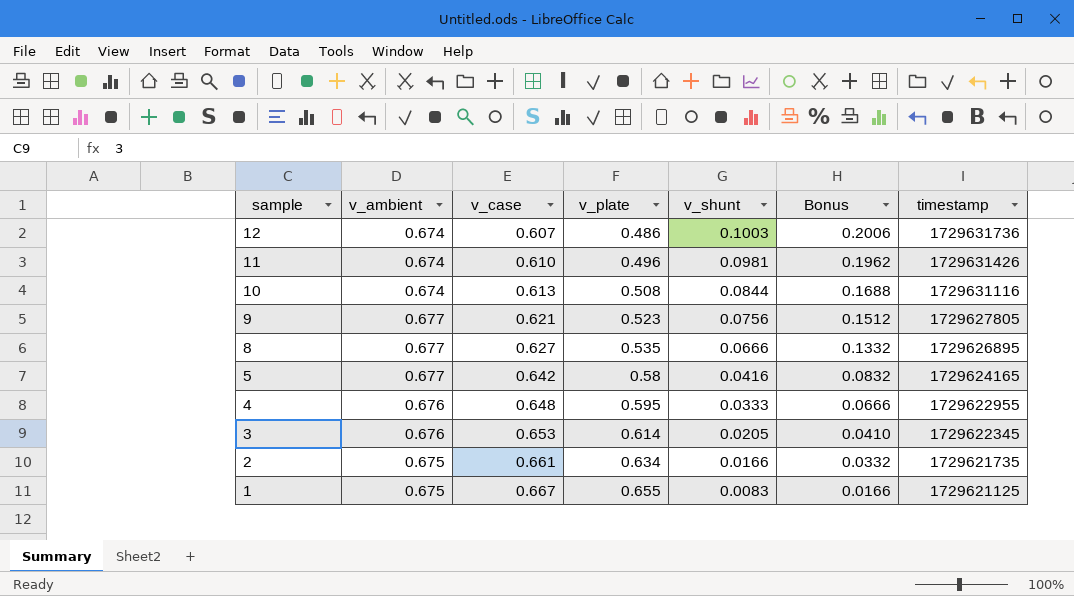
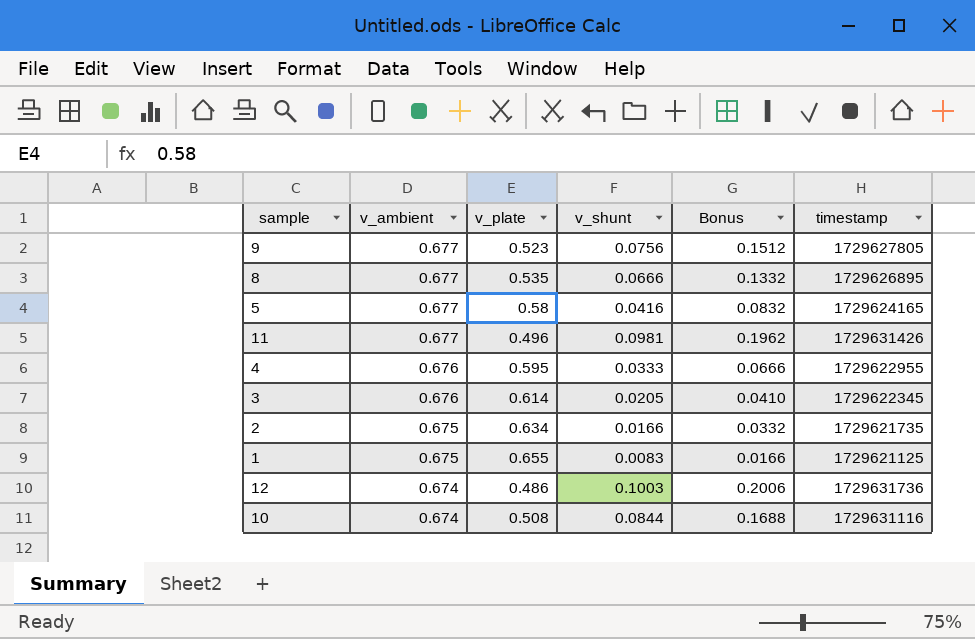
row order: sample descending -> v_ambient descending
column v_case | position: 3 -> none
11 | v_ambient: 0.674 -> 0.677

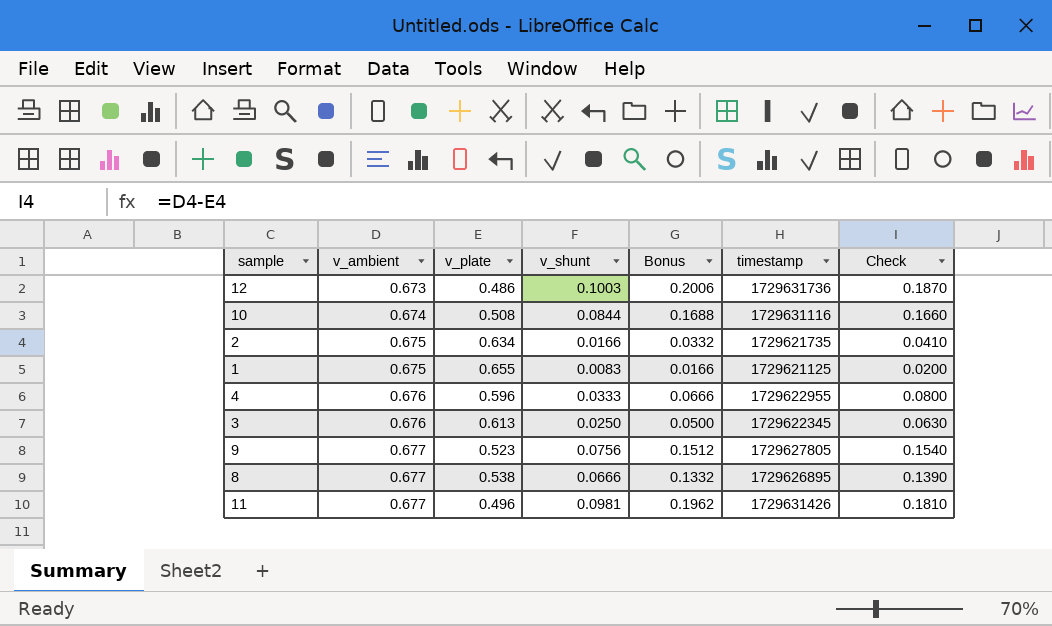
row order: v_ambient descending -> v_ambient ascending
column Check | formula: none -> [v_ambient] - [v_plate]
row 5: 0.677 | 0.58 | 0.0416 | 0.0832 | 1729624165 -> none
12 | v_ambient: 0.674 -> 0.673
4 | v_plate: 0.595 -> 0.596
3 | v_plate: 0.614 -> 0.613
3 | v_shunt: 0.0205 -> 0.0250
3 | Bonus: 0.0410 -> 0.0500
8 | v_plate: 0.535 -> 0.538

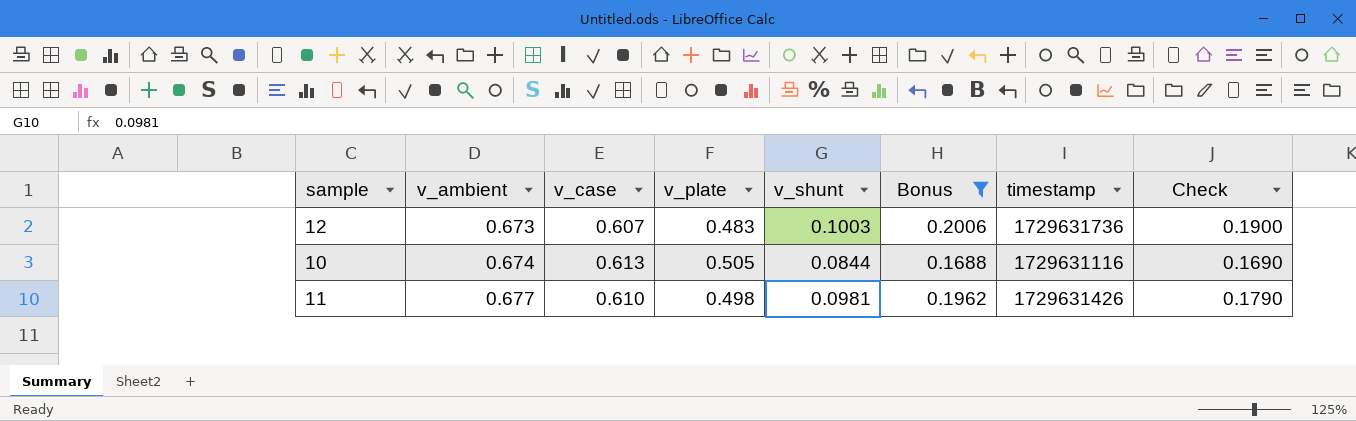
filter: none -> Bonus >= 0.1688
column v_case | position: none -> 3
12 | v_plate: 0.486 -> 0.483
12 | Check: 0.1870 -> 0.1900
10 | v_plate: 0.508 -> 0.505
10 | Check: 0.1660 -> 0.1690
11 | v_plate: 0.496 -> 0.498
11 | Check: 0.1810 -> 0.1790

